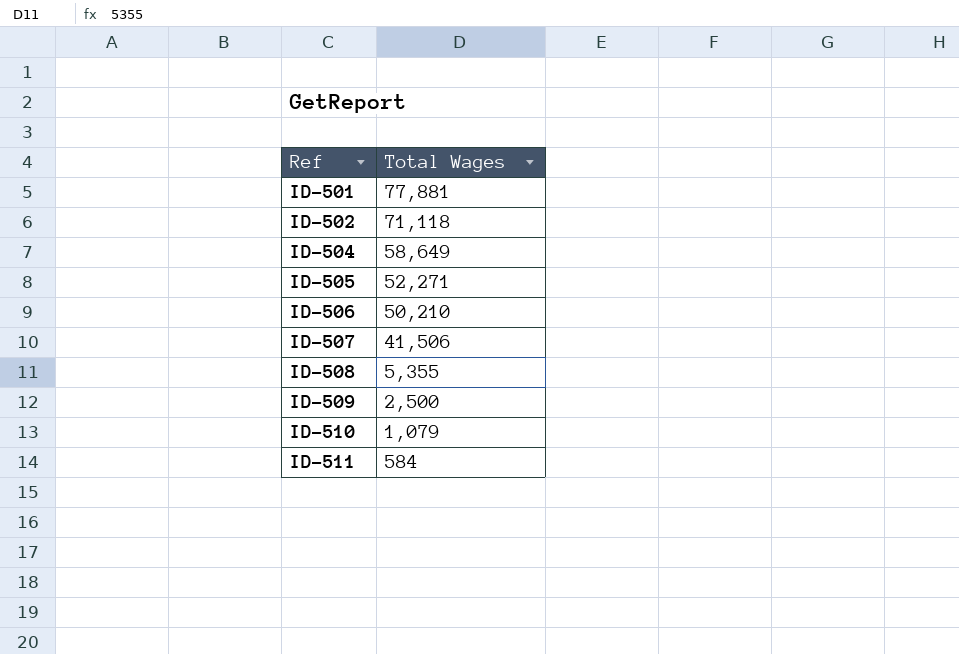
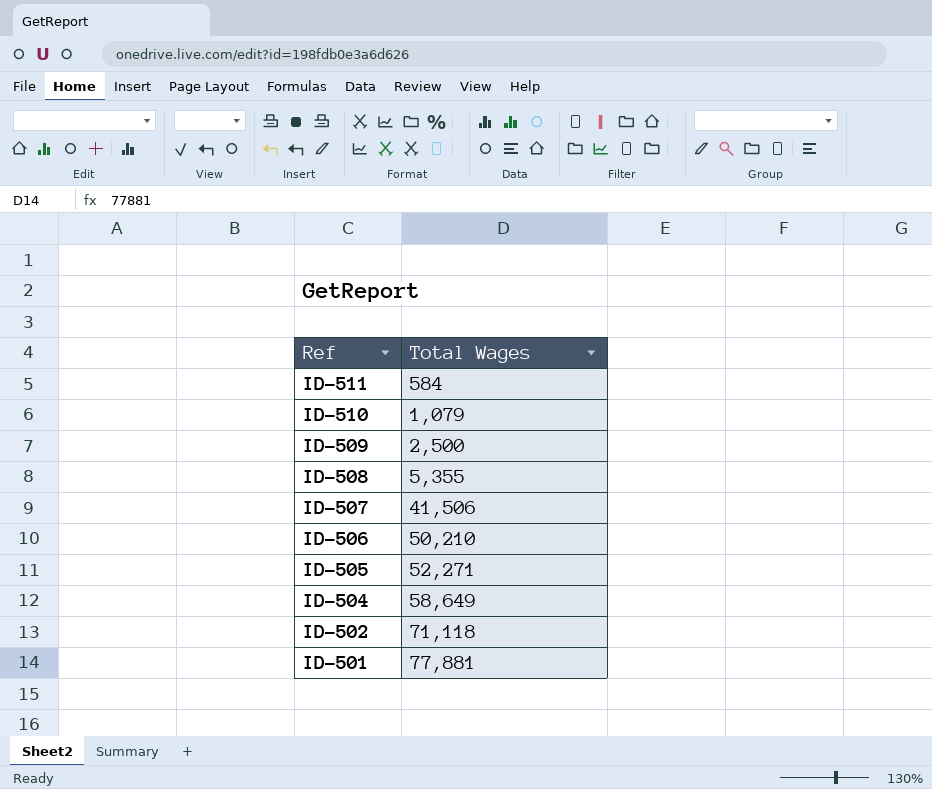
row order: Ref ascending -> Ref descending

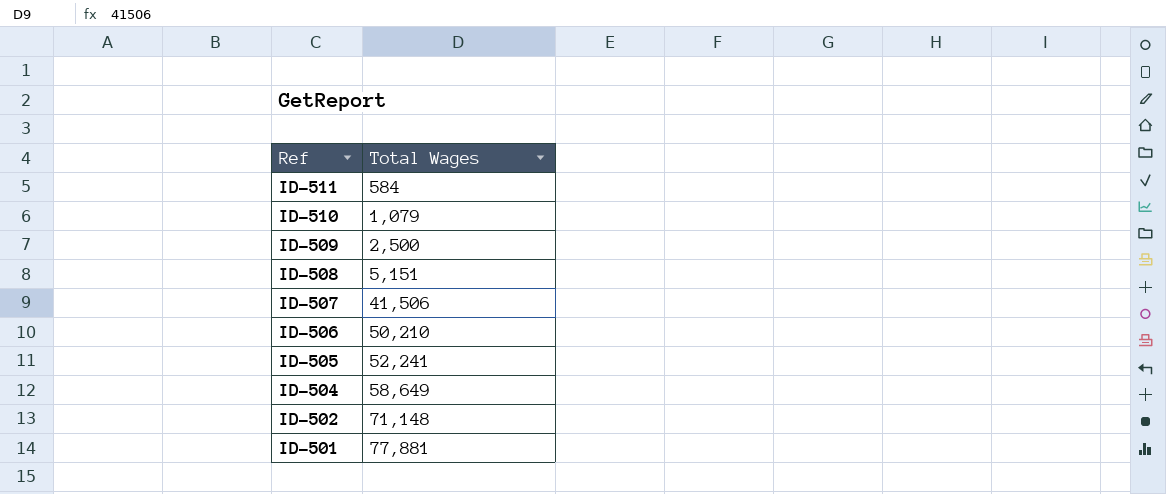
ID-508 | Total Wages: 5,355 -> 5,151
ID-505 | Total Wages: 52,271 -> 52,241
ID-502 | Total Wages: 71,118 -> 71,148

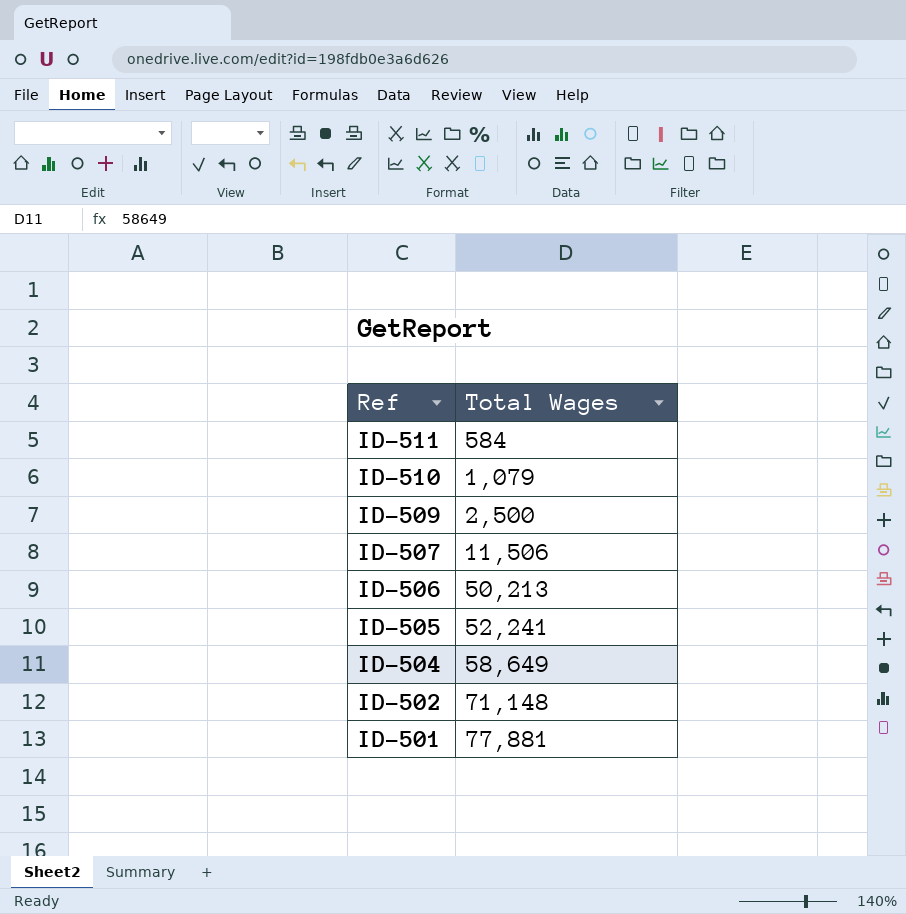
row ID-508: 5,151 -> none
ID-507 | Total Wages: 41,506 -> 11,506
ID-506 | Total Wages: 50,210 -> 50,213

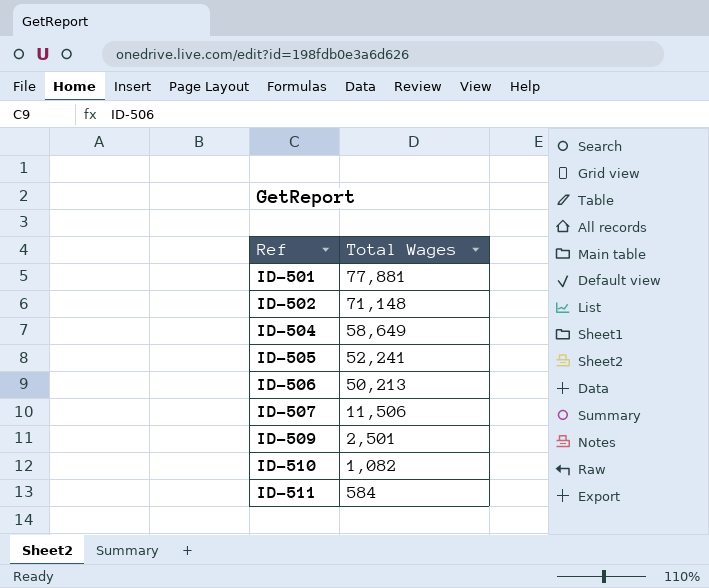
row order: Ref descending -> Ref ascending
ID-509 | Total Wages: 2,500 -> 2,501
ID-510 | Total Wages: 1,079 -> 1,082

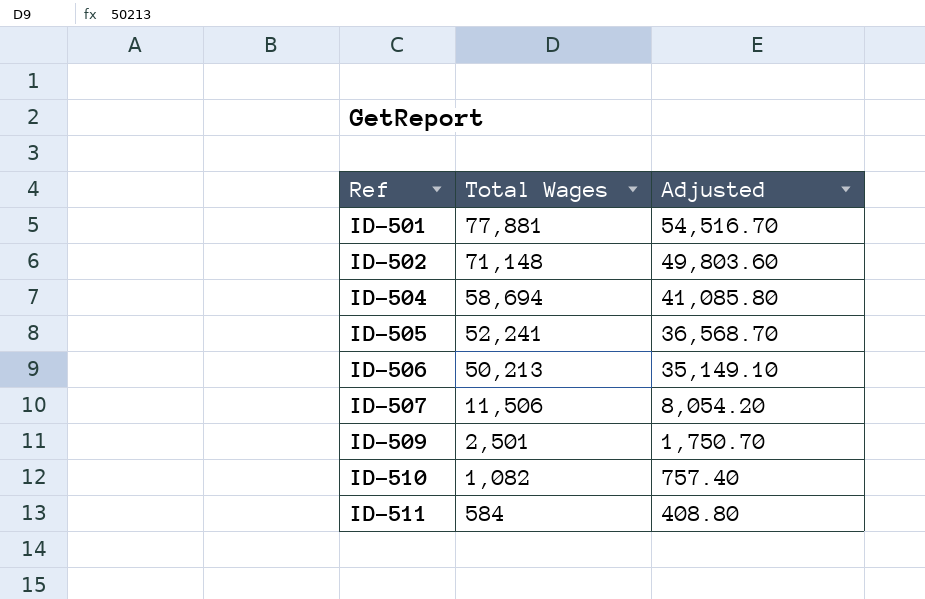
column Adjusted | formula: none -> [Total Wages] * 0.7
ID-504 | Total Wages: 58,649 -> 58,694

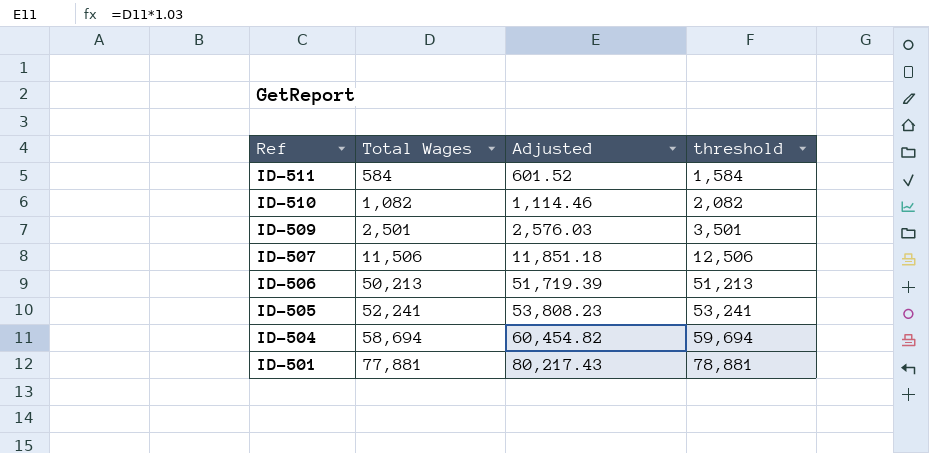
row order: Ref ascending -> Ref descending
column Adjusted | formula: [Total Wages] * 0.7 -> [Total Wages] * 1.03
column threshold | formula: none -> [Total Wages] + 1000
row ID-502: 71,148 | 49,803.60 -> none

